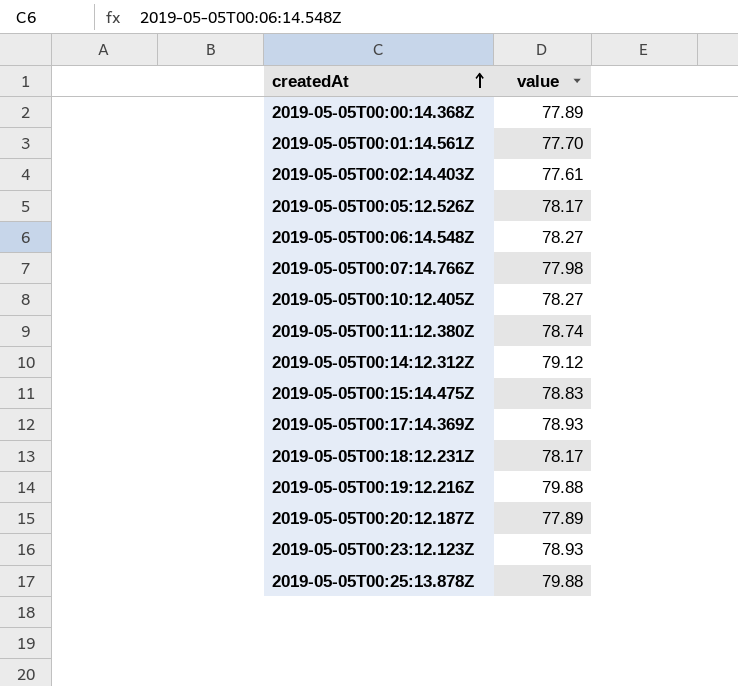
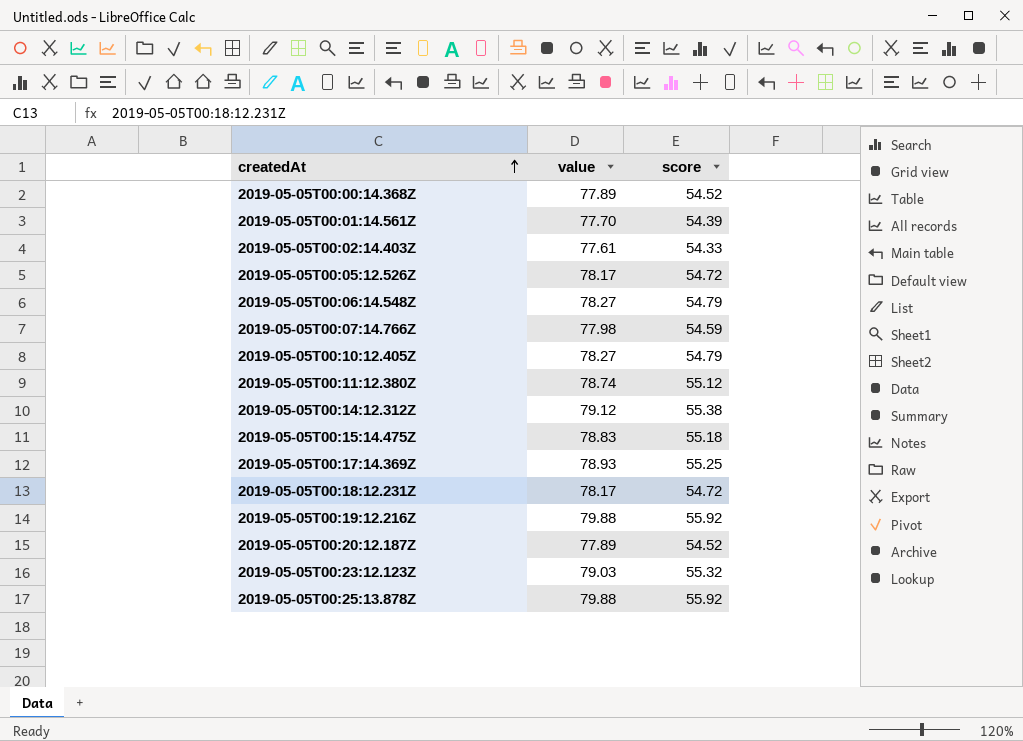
column score | formula: none -> [value] * 0.7
2019-05-05T00:23:12.123Z | value: 78.93 -> 79.03

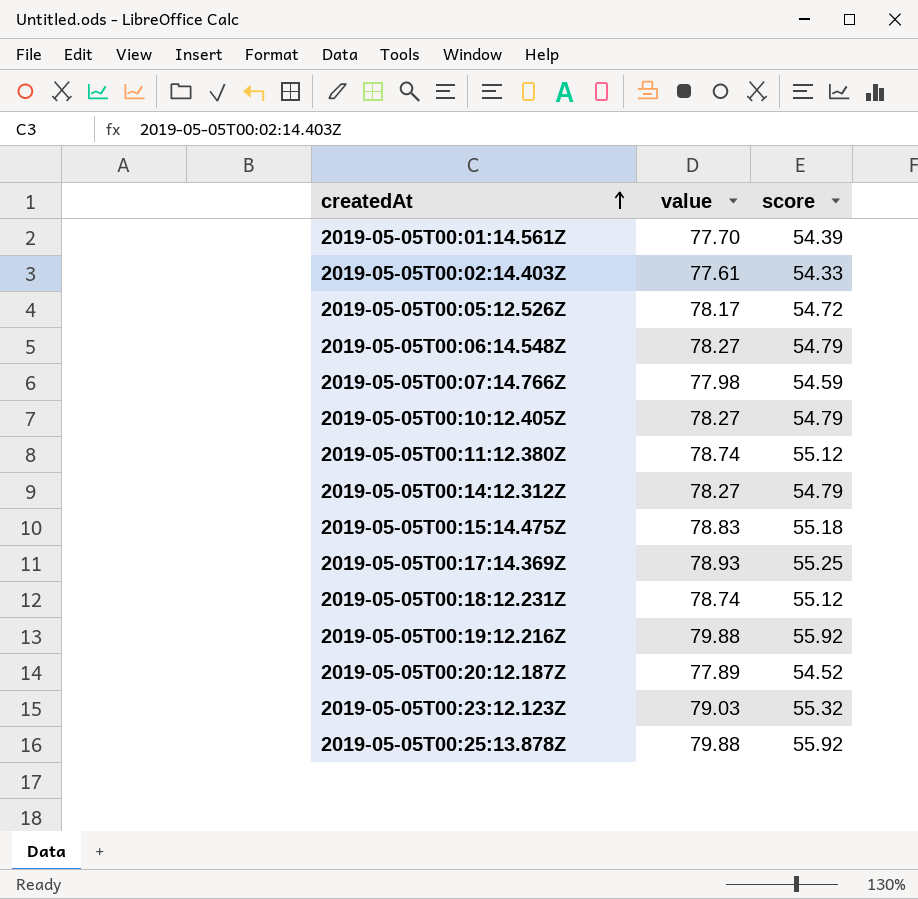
row 2019-05-05T00:00:14.368Z: 77.89 | 54.52 -> none
2019-05-05T00:14:12.312Z | value: 79.12 -> 78.27
2019-05-05T00:14:12.312Z | score: 55.38 -> 54.79
2019-05-05T00:18:12.231Z | value: 78.17 -> 78.74
2019-05-05T00:18:12.231Z | score: 54.72 -> 55.12

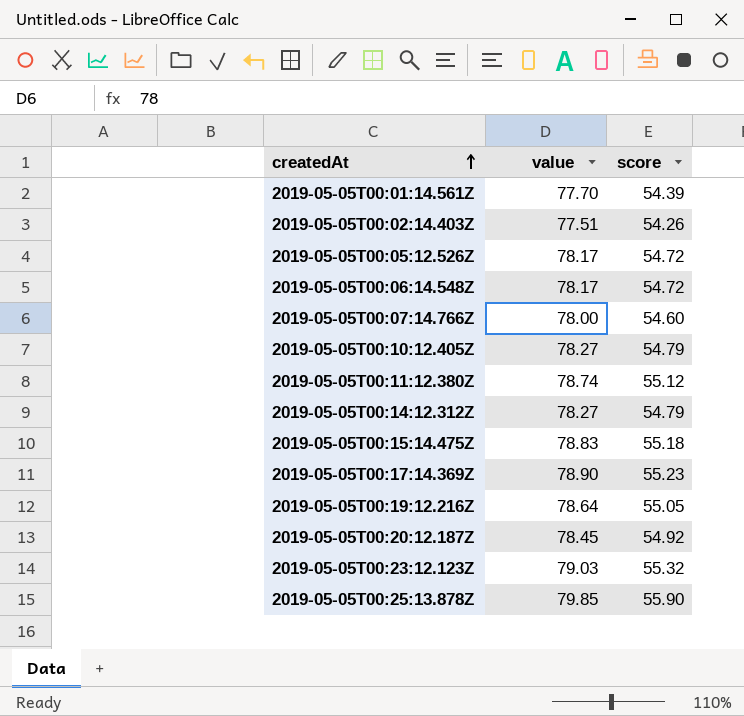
row 2019-05-05T00:18:12.231Z: 78.74 | 55.12 -> none
2019-05-05T00:02:14.403Z | value: 77.61 -> 77.51
2019-05-05T00:02:14.403Z | score: 54.33 -> 54.26
2019-05-05T00:06:14.548Z | value: 78.27 -> 78.17
2019-05-05T00:06:14.548Z | score: 54.79 -> 54.72
2019-05-05T00:07:14.766Z | value: 77.98 -> 78.00
2019-05-05T00:07:14.766Z | score: 54.59 -> 54.60
2019-05-05T00:17:14.369Z | value: 78.93 -> 78.90
2019-05-05T00:17:14.369Z | score: 55.25 -> 55.23
2019-05-05T00:19:12.216Z | value: 79.88 -> 78.64
2019-05-05T00:19:12.216Z | score: 55.92 -> 55.05
2019-05-05T00:20:12.187Z | value: 77.89 -> 78.45
2019-05-05T00:20:12.187Z | score: 54.52 -> 54.92
2019-05-05T00:25:13.878Z | value: 79.88 -> 79.85
2019-05-05T00:25:13.878Z | score: 55.92 -> 55.90

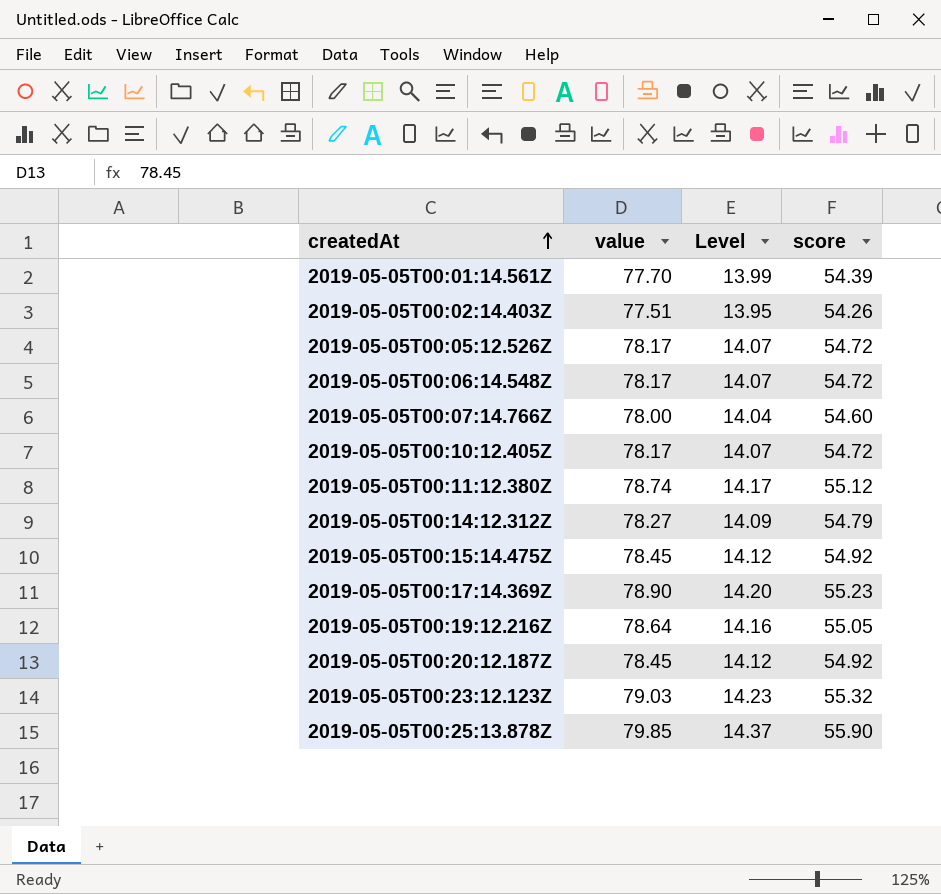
column Level | formula: none -> [value] * 0.18
2019-05-05T00:10:12.405Z | value: 78.27 -> 78.17
2019-05-05T00:10:12.405Z | score: 54.79 -> 54.72
2019-05-05T00:15:14.475Z | value: 78.83 -> 78.45
2019-05-05T00:15:14.475Z | score: 55.18 -> 54.92

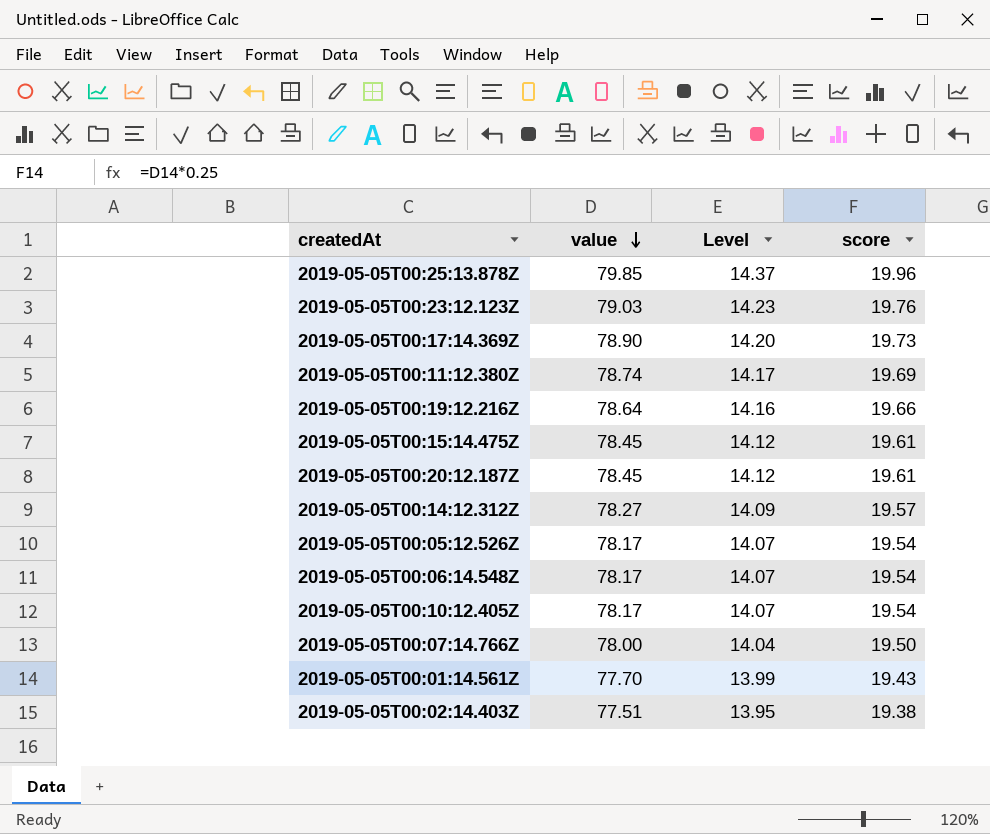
row order: createdAt ascending -> value descending
column score | formula: [value] * 0.7 -> [value] * 0.25

